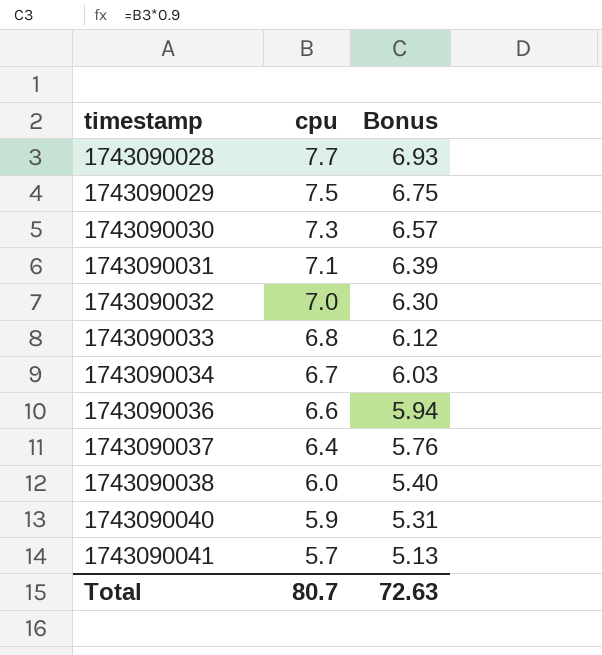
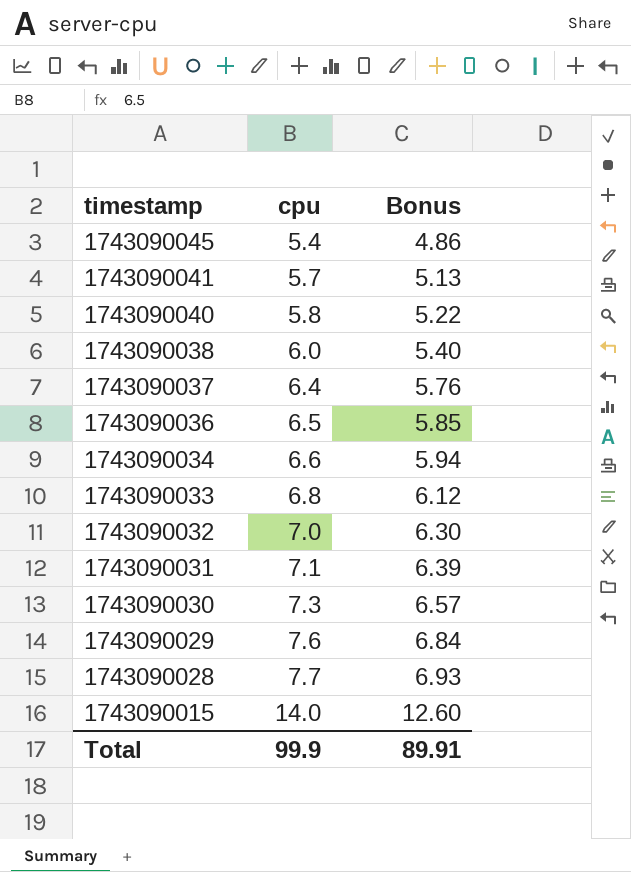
row order: timestamp ascending -> timestamp descending
row 1743090045: none -> 5.4 | 4.86
1743090040 | cpu: 5.9 -> 5.8
1743090040 | Bonus: 5.31 -> 5.22
1743090036 | cpu: 6.6 -> 6.5
1743090036 | Bonus: 5.94 -> 5.85
1743090034 | cpu: 6.7 -> 6.6
1743090034 | Bonus: 6.03 -> 5.94
1743090029 | cpu: 7.5 -> 7.6
1743090029 | Bonus: 6.75 -> 6.84
row 1743090015: none -> 14.0 | 12.60
Total | cpu: 80.7 -> 99.9
Total | Bonus: 72.63 -> 89.91

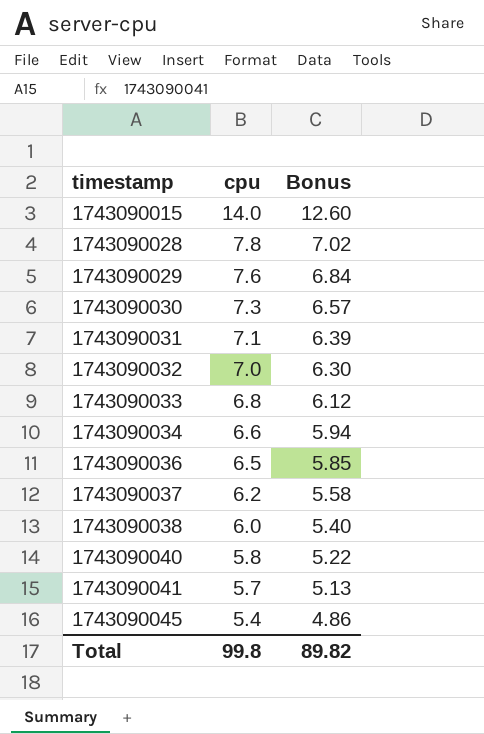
row order: timestamp descending -> timestamp ascending
1743090028 | cpu: 7.7 -> 7.8
1743090028 | Bonus: 6.93 -> 7.02
1743090037 | cpu: 6.4 -> 6.2
1743090037 | Bonus: 5.76 -> 5.58
Total | cpu: 99.9 -> 99.8
Total | Bonus: 89.91 -> 89.82

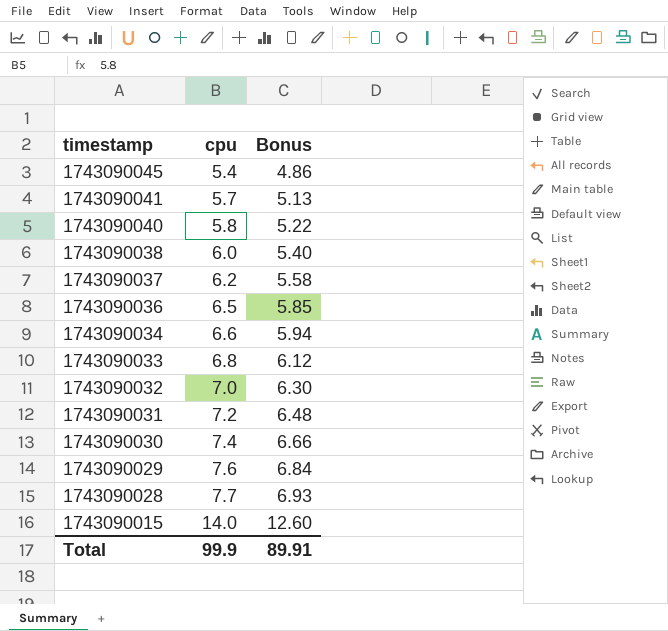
row order: timestamp ascending -> timestamp descending
1743090031 | cpu: 7.1 -> 7.2
1743090031 | Bonus: 6.39 -> 6.48
1743090030 | cpu: 7.3 -> 7.4
1743090030 | Bonus: 6.57 -> 6.66
1743090028 | cpu: 7.8 -> 7.7
1743090028 | Bonus: 7.02 -> 6.93
Total | cpu: 99.8 -> 99.9
Total | Bonus: 89.82 -> 89.91

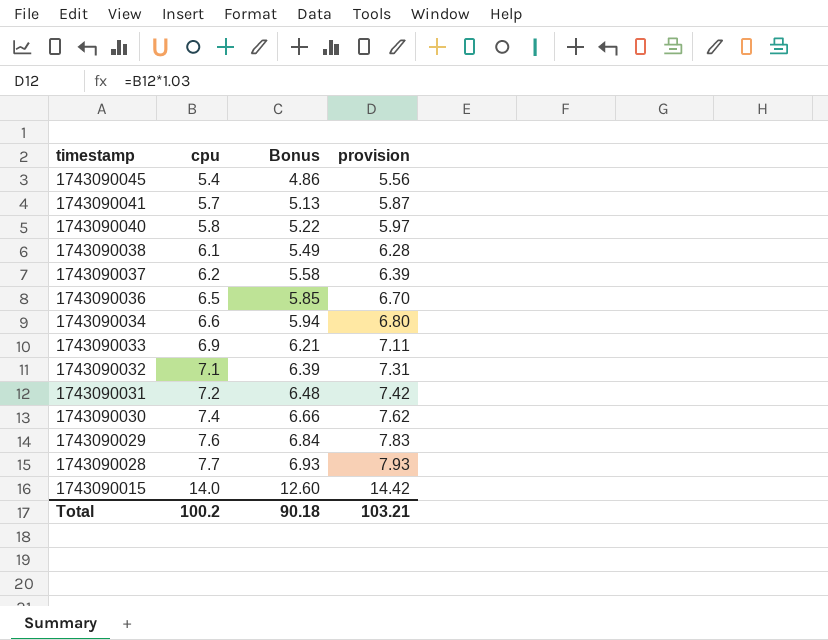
column provision | formula: none -> [cpu] * 1.03
1743090038 | cpu: 6.0 -> 6.1
1743090038 | Bonus: 5.40 -> 5.49
1743090033 | cpu: 6.8 -> 6.9
1743090033 | Bonus: 6.12 -> 6.21
1743090032 | cpu: 7.0 -> 7.1
1743090032 | Bonus: 6.30 -> 6.39
Total | cpu: 99.9 -> 100.2
Total | Bonus: 89.91 -> 90.18

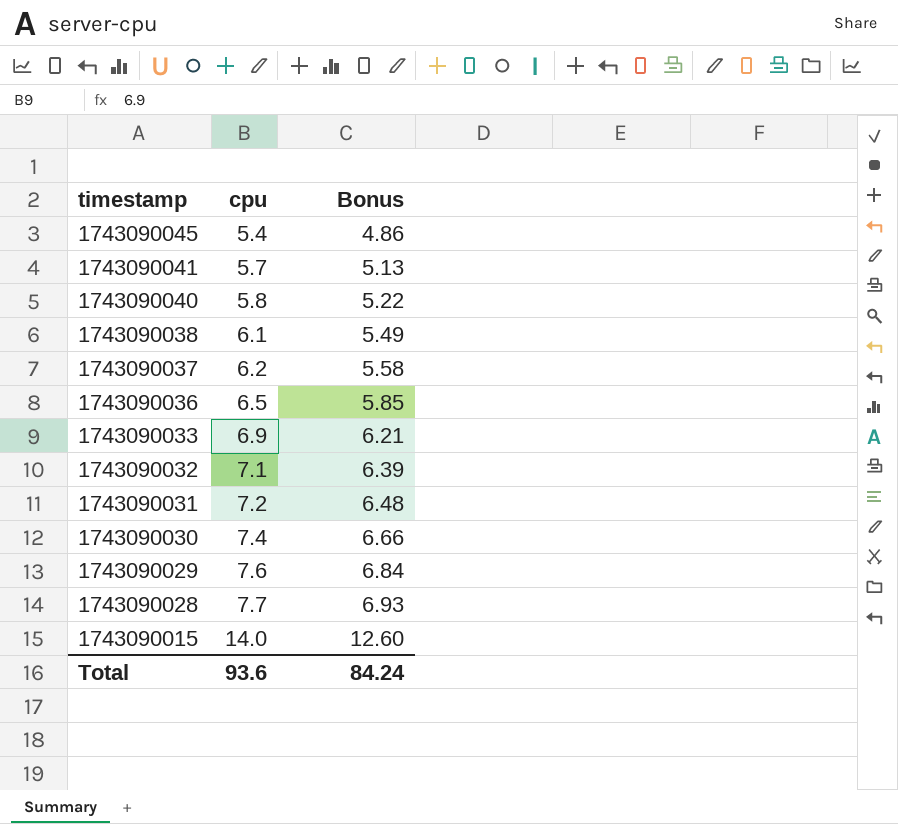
column provision | formula: [cpu] * 1.03 -> none
row 1743090034: 6.6 | 5.94 | 6.80 -> none
Total | cpu: 100.2 -> 93.6
Total | Bonus: 90.18 -> 84.24

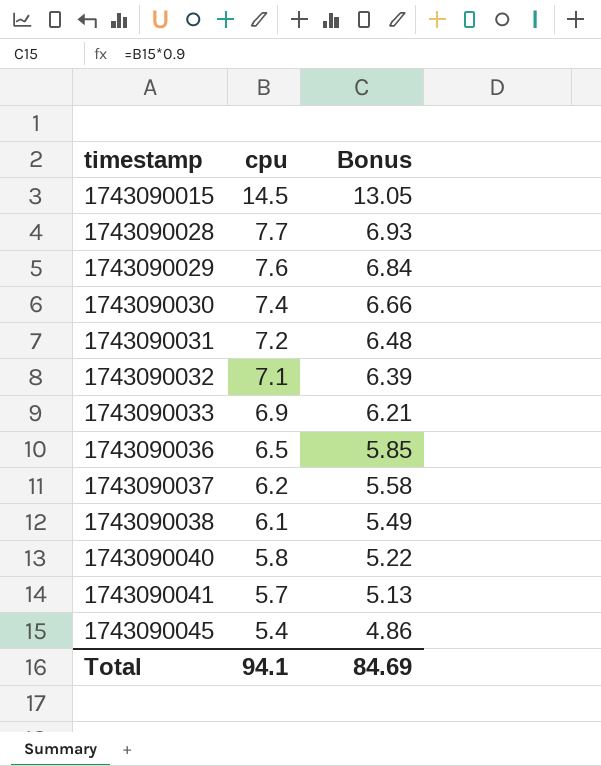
row order: timestamp descending -> timestamp ascending
1743090015 | cpu: 14.0 -> 14.5
1743090015 | Bonus: 12.60 -> 13.05
Total | cpu: 93.6 -> 94.1
Total | Bonus: 84.24 -> 84.69

